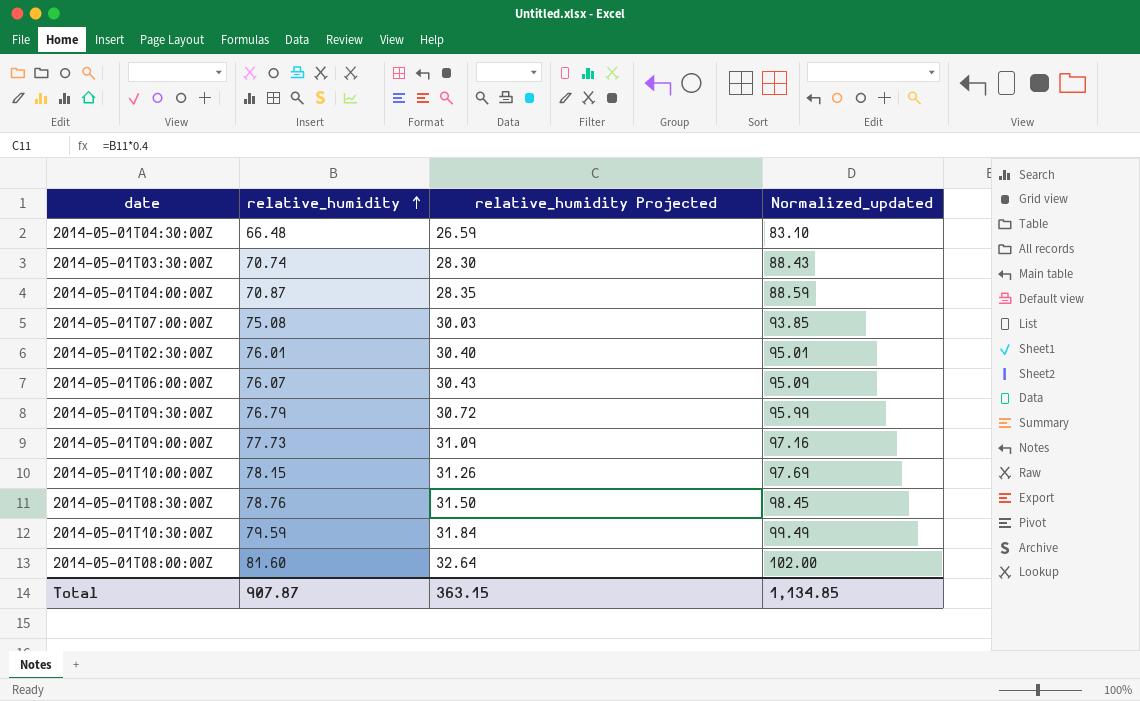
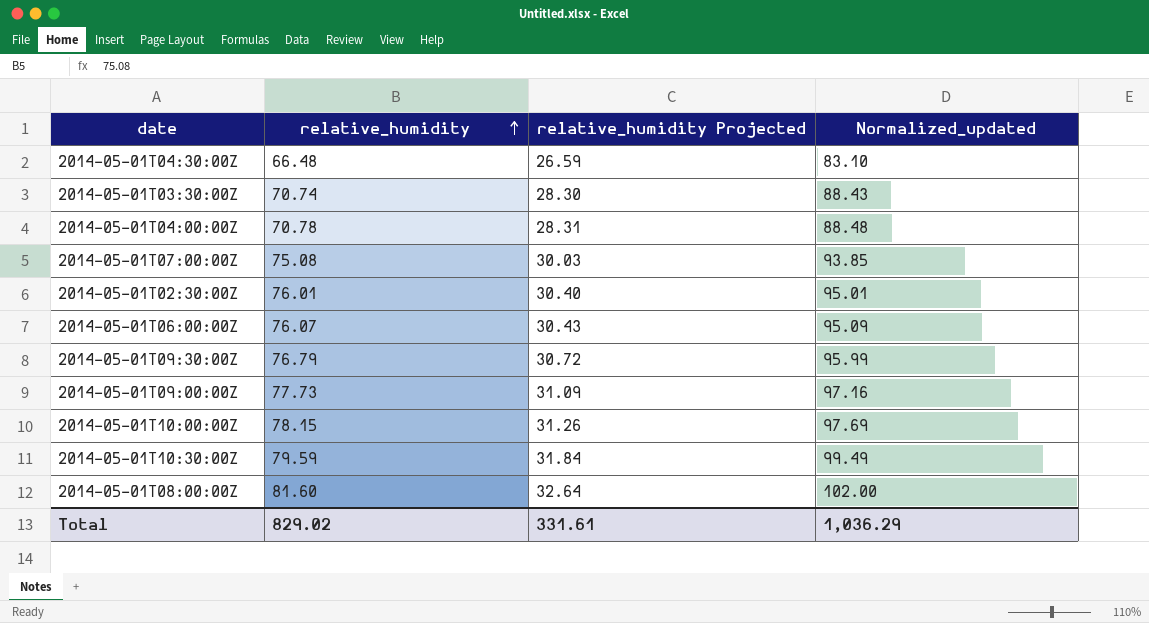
row 2014-05-01T08:30:00Z: 78.76 | 31.50 | 98.45 -> none
2014-05-01T04:00:00Z | relative_humidity: 70.87 -> 70.78
2014-05-01T04:00:00Z | relative_humidity Projected: 28.35 -> 28.31
2014-05-01T04:00:00Z | Normalized_updated: 88.59 -> 88.48
Total | relative_humidity: 907.87 -> 829.02
Total | relative_humidity Projected: 363.15 -> 331.61
Total | Normalized_updated: 1,134.85 -> 1,036.29

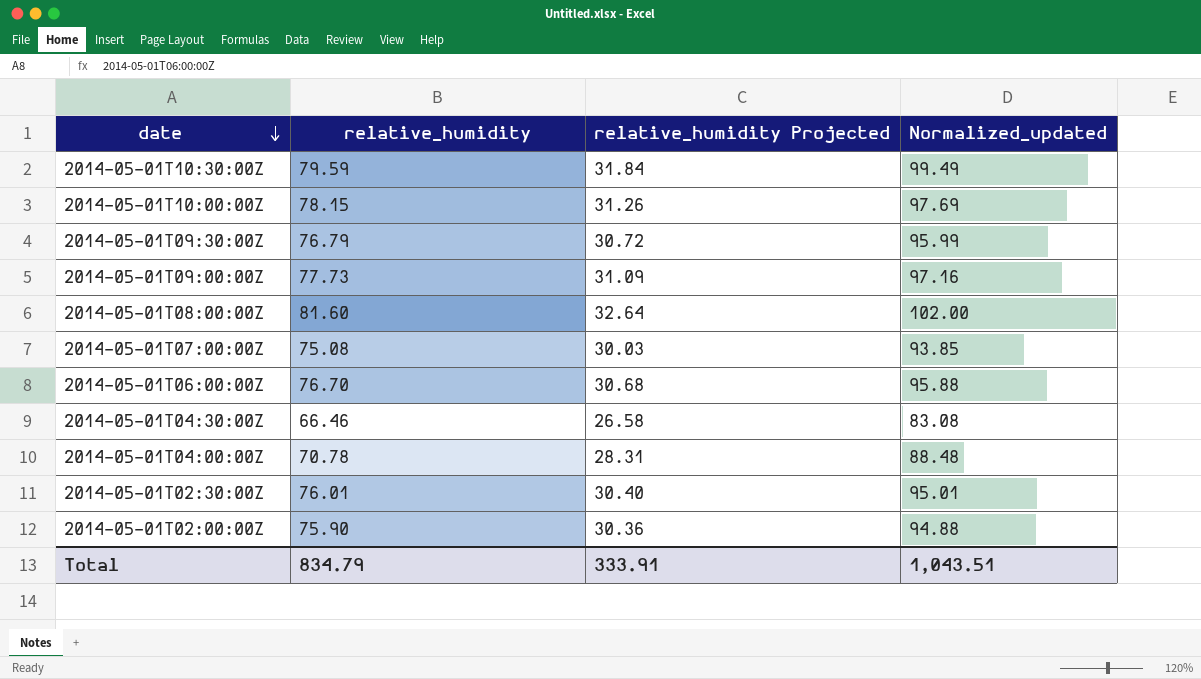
row order: relative_humidity ascending -> date descending
row 2014-05-01T03:30:00Z: 70.74 | 28.30 | 88.43 -> none
2014-05-01T06:00:00Z | relative_humidity: 76.07 -> 76.70
2014-05-01T06:00:00Z | relative_humidity Projected: 30.43 -> 30.68
2014-05-01T06:00:00Z | Normalized_updated: 95.09 -> 95.88
2014-05-01T04:30:00Z | relative_humidity: 66.48 -> 66.46
2014-05-01T04:30:00Z | relative_humidity Projected: 26.59 -> 26.58
2014-05-01T04:30:00Z | Normalized_updated: 83.10 -> 83.08
row 2014-05-01T02:00:00Z: none -> 75.90 | 30.36 | 94.88
Total | relative_humidity: 829.02 -> 834.79
Total | relative_humidity Projected: 331.61 -> 333.91
Total | Normalized_updated: 1,036.29 -> 1,043.51

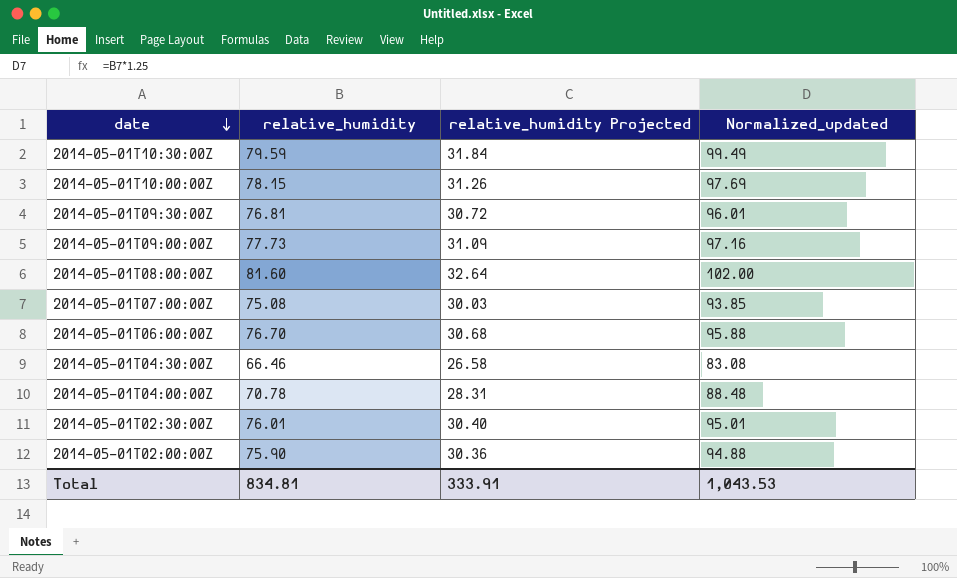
2014-05-01T09:30:00Z | relative_humidity: 76.79 -> 76.81
2014-05-01T09:30:00Z | Normalized_updated: 95.99 -> 96.01
Total | relative_humidity: 834.79 -> 834.81
Total | Normalized_updated: 1,043.51 -> 1,043.53

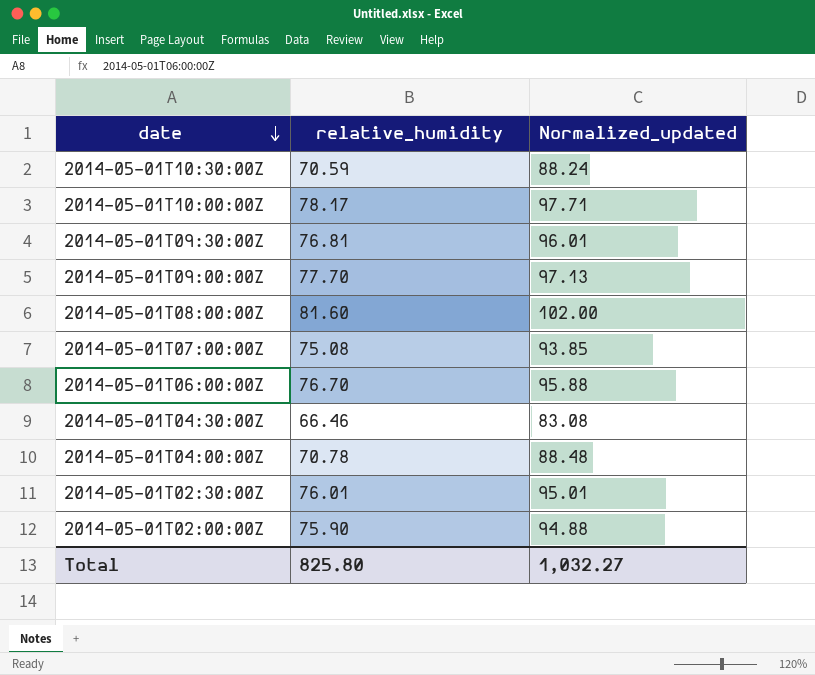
column relative_humidity Projected | formula: [relative_humidity] * 0.4 -> none
2014-05-01T10:30:00Z | relative_humidity: 79.59 -> 70.59
2014-05-01T10:30:00Z | Normalized_updated: 99.49 -> 88.24
2014-05-01T10:00:00Z | relative_humidity: 78.15 -> 78.17
2014-05-01T10:00:00Z | Normalized_updated: 97.69 -> 97.71
2014-05-01T09:00:00Z | relative_humidity: 77.73 -> 77.70
2014-05-01T09:00:00Z | Normalized_updated: 97.16 -> 97.13
Total | relative_humidity: 834.81 -> 825.80
Total | Normalized_updated: 1,043.53 -> 1,032.27

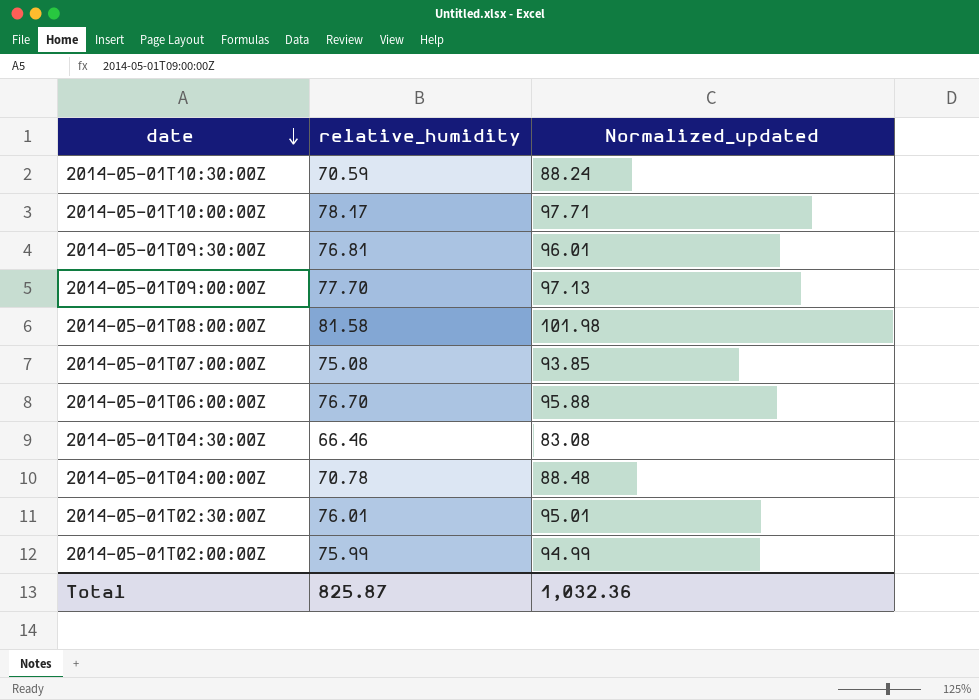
2014-05-01T08:00:00Z | relative_humidity: 81.60 -> 81.58
2014-05-01T08:00:00Z | Normalized_updated: 102.00 -> 101.98
2014-05-01T02:00:00Z | relative_humidity: 75.90 -> 75.99
2014-05-01T02:00:00Z | Normalized_updated: 94.88 -> 94.99
Total | relative_humidity: 825.80 -> 825.87
Total | Normalized_updated: 1,032.27 -> 1,032.36

